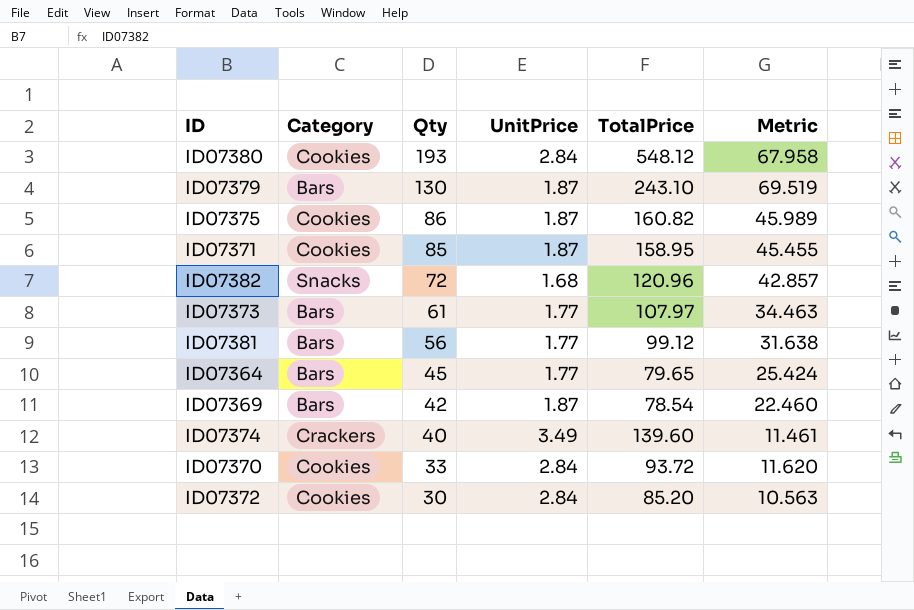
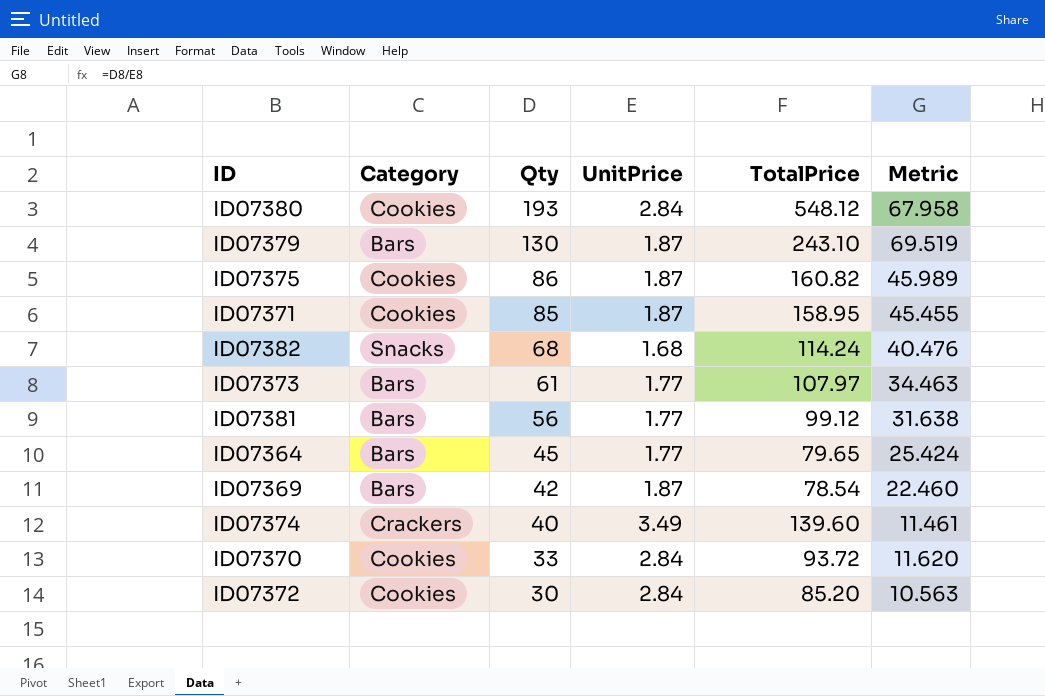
ID07382 | Qty: 72 -> 68
ID07382 | TotalPrice: 120.96 -> 114.24
ID07382 | Metric: 42.857 -> 40.476

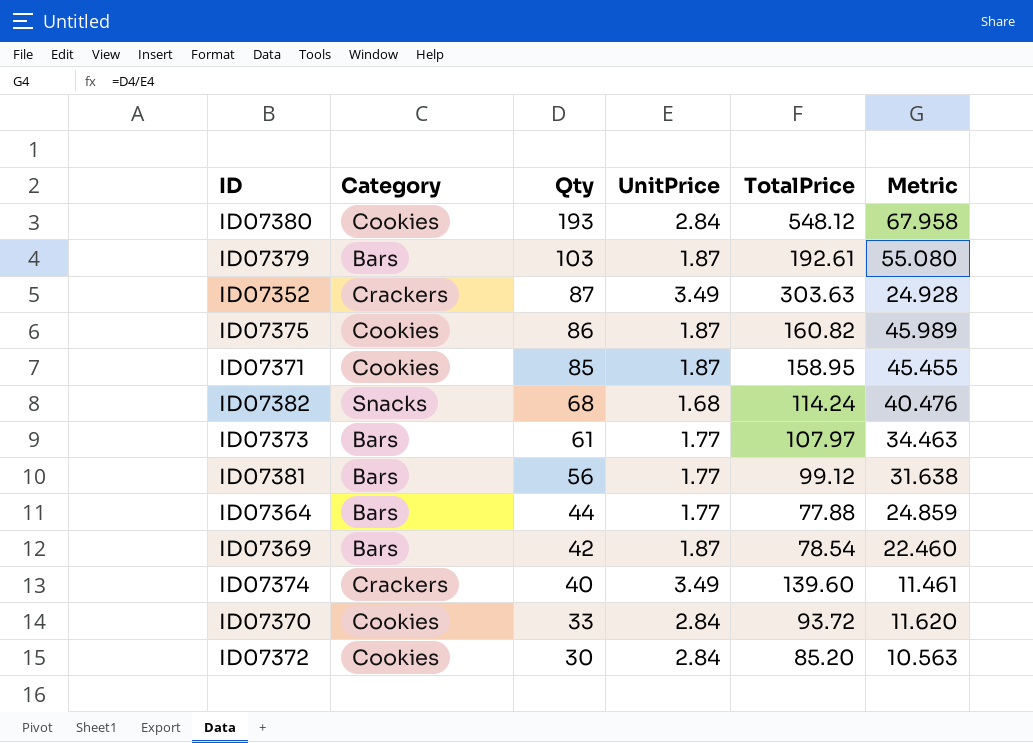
ID07379 | Qty: 130 -> 103
ID07379 | TotalPrice: 243.10 -> 192.61
ID07379 | Metric: 69.519 -> 55.080
row ID07352: none -> Crackers | 87 | 3.49 | 303.63 | 24.928
ID07364 | Qty: 45 -> 44
ID07364 | TotalPrice: 79.65 -> 77.88
ID07364 | Metric: 25.424 -> 24.859

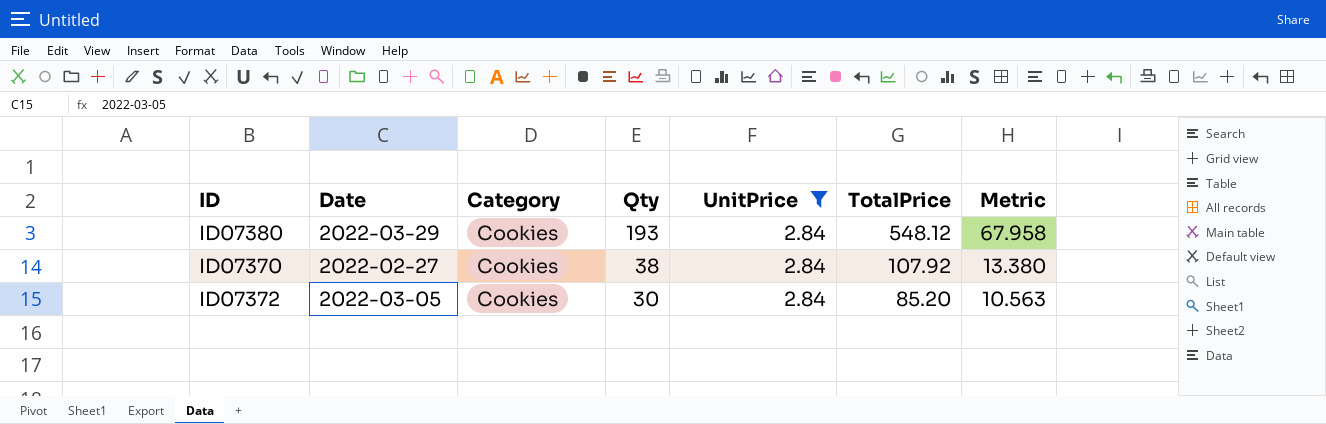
filter: none -> UnitPrice = 2.84
column Date | position: none -> 2
ID07370 | Qty: 33 -> 38
ID07370 | TotalPrice: 93.72 -> 107.92
ID07370 | Metric: 11.620 -> 13.380

